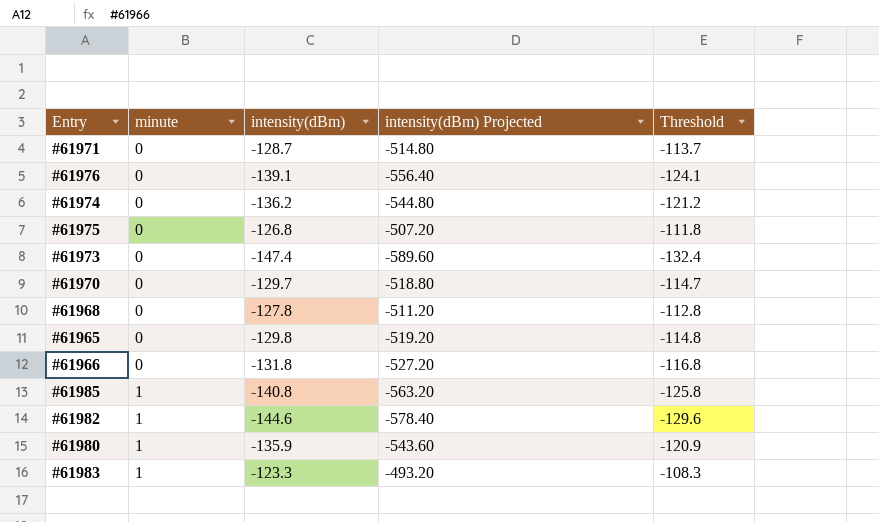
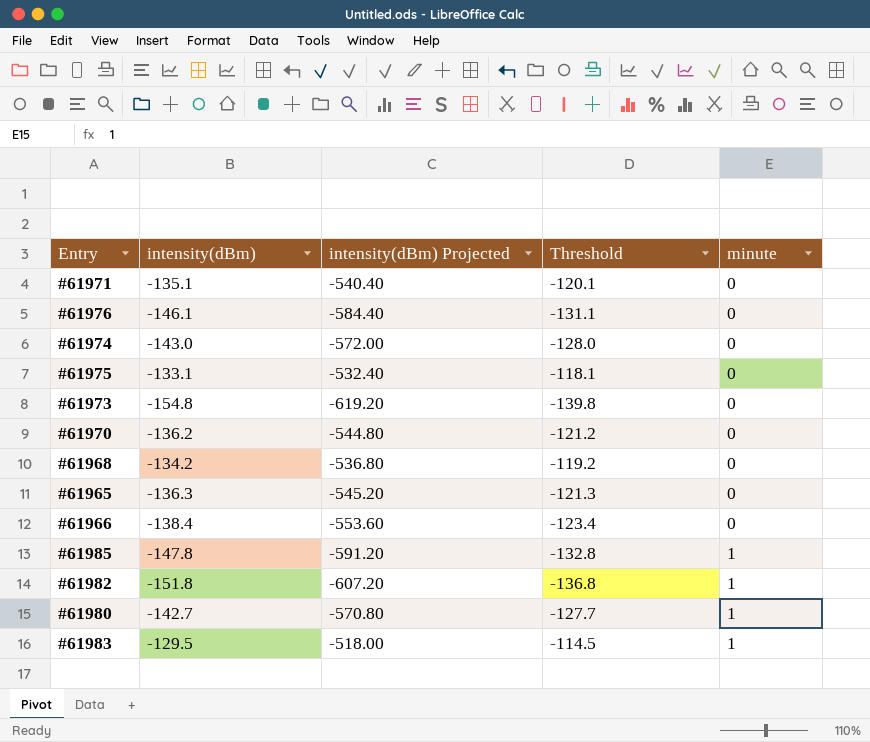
column minute | position: 2 -> 5
#61971 | intensity(dBm): -128.7 -> -135.1
#61971 | intensity(dBm) Projected: -514.80 -> -540.40
#61971 | Threshold: -113.7 -> -120.1
#61976 | intensity(dBm): -139.1 -> -146.1
#61976 | intensity(dBm) Projected: -556.40 -> -584.40
#61976 | Threshold: -124.1 -> -131.1
#61974 | intensity(dBm): -136.2 -> -143.0
#61974 | intensity(dBm) Projected: -544.80 -> -572.00
#61974 | Threshold: -121.2 -> -128.0
#61975 | intensity(dBm): -126.8 -> -133.1
#61975 | intensity(dBm) Projected: -507.20 -> -532.40
#61975 | Threshold: -111.8 -> -118.1
#61973 | intensity(dBm): -147.4 -> -154.8
#61973 | intensity(dBm) Projected: -589.60 -> -619.20
#61973 | Threshold: -132.4 -> -139.8
#61970 | intensity(dBm): -129.7 -> -136.2
#61970 | intensity(dBm) Projected: -518.80 -> -544.80
#61970 | Threshold: -114.7 -> -121.2
#61968 | intensity(dBm): -127.8 -> -134.2
#61968 | intensity(dBm) Projected: -511.20 -> -536.80
#61968 | Threshold: -112.8 -> -119.2
#61965 | intensity(dBm): -129.8 -> -136.3
#61965 | intensity(dBm) Projected: -519.20 -> -545.20
#61965 | Threshold: -114.8 -> -121.3
#61966 | intensity(dBm): -131.8 -> -138.4
#61966 | intensity(dBm) Projected: -527.20 -> -553.60
#61966 | Threshold: -116.8 -> -123.4
#61985 | intensity(dBm): -140.8 -> -147.8
#61985 | intensity(dBm) Projected: -563.20 -> -591.20
#61985 | Threshold: -125.8 -> -132.8
#61982 | intensity(dBm): -144.6 -> -151.8
#61982 | intensity(dBm) Projected: -578.40 -> -607.20
#61982 | Threshold: -129.6 -> -136.8
#61980 | intensity(dBm): -135.9 -> -142.7
#61980 | intensity(dBm) Projected: -543.60 -> -570.80
#61980 | Threshold: -120.9 -> -127.7
#61983 | intensity(dBm): -123.3 -> -129.5
#61983 | intensity(dBm) Projected: -493.20 -> -518.00
#61983 | Threshold: -108.3 -> -114.5

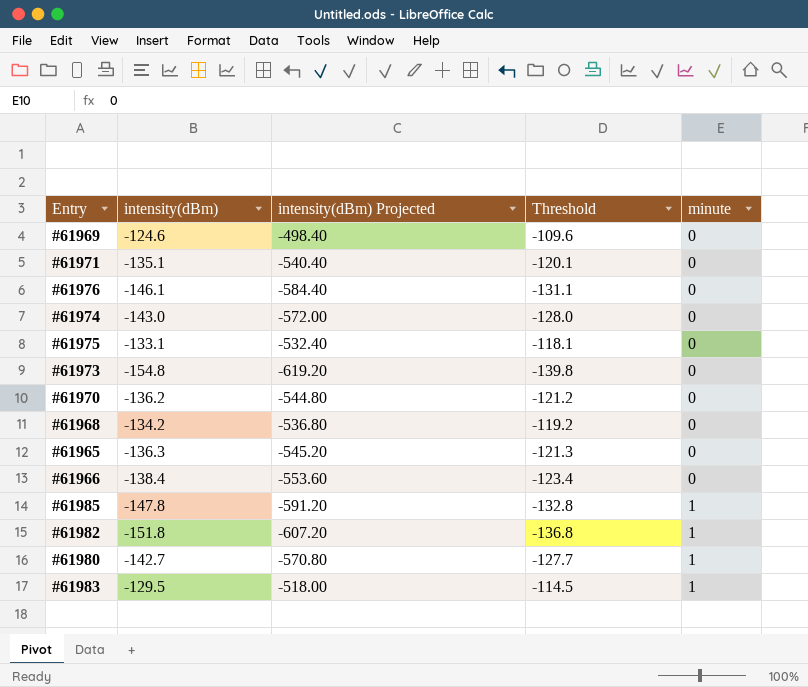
row #61969: none -> -124.6 | -498.40 | -109.6 | 0

